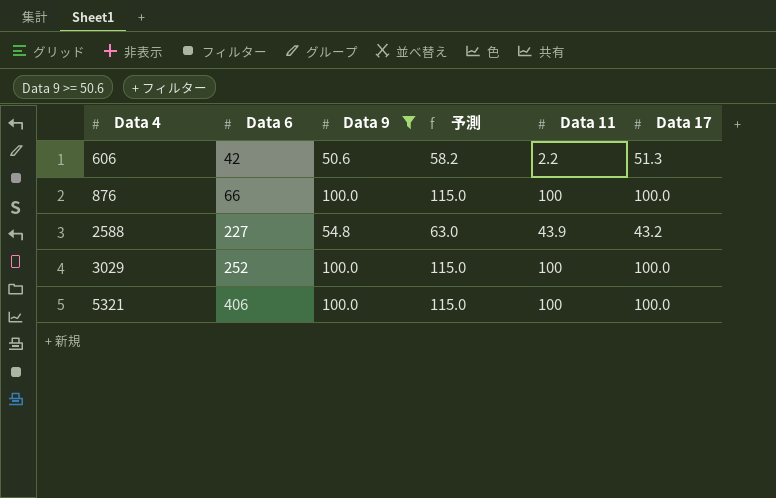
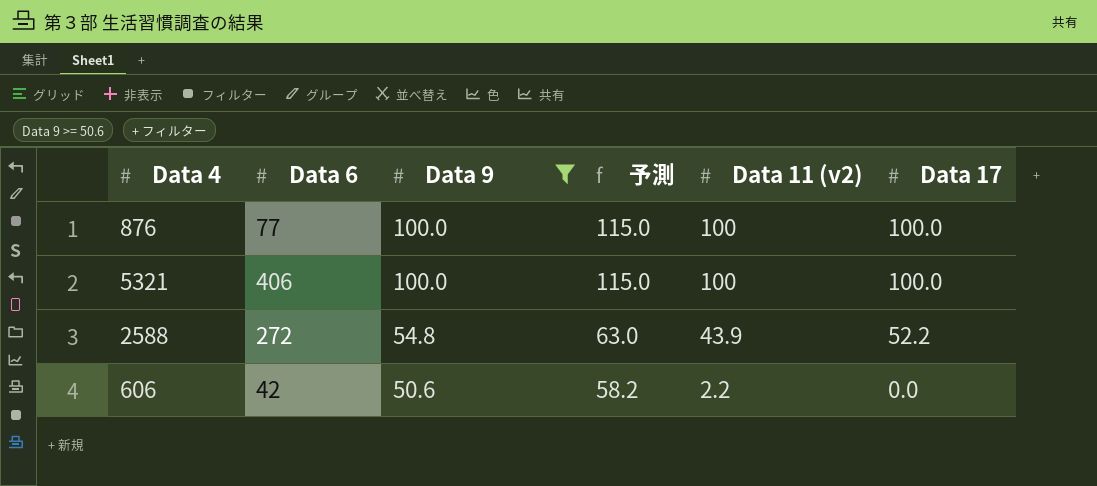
row order: Data 4 ascending -> Data 9 descending
column name: Data 11 -> Data 11 (v2)
row 3029: 252 | 100.0 | 115.0 | 100 | 100.0 -> none
876 | Data 6: 66 -> 77
2588 | Data 6: 227 -> 272
2588 | Data 17: 43.2 -> 52.2
606 | Data 17: 51.3 -> 0.0

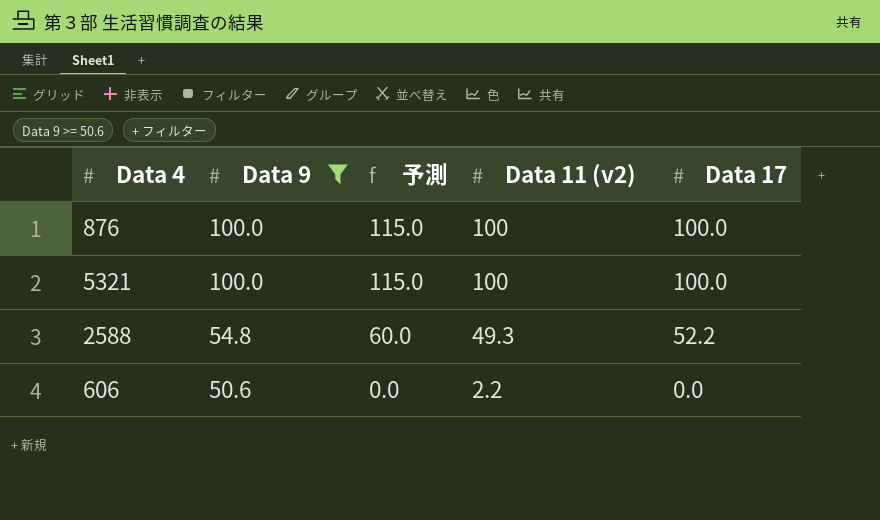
column Data 6 | position: 2 -> none
column 予測 | formula: [Data 9] * 1.15 -> [Data 17] * 1.15
2588 | Data 11 (v2): 43.9 -> 49.3

